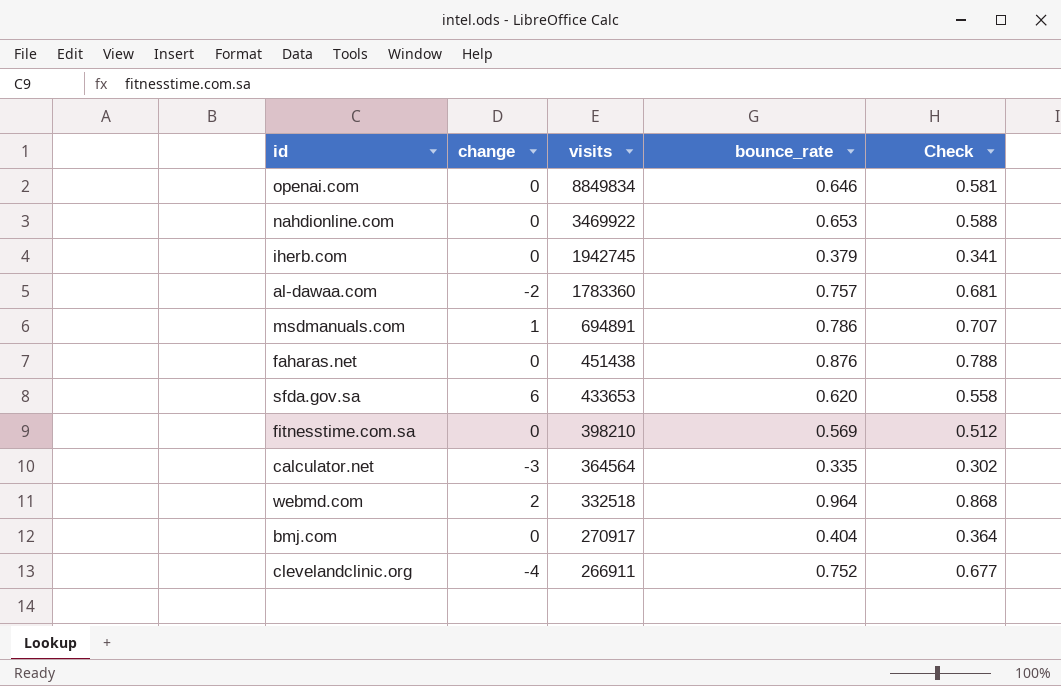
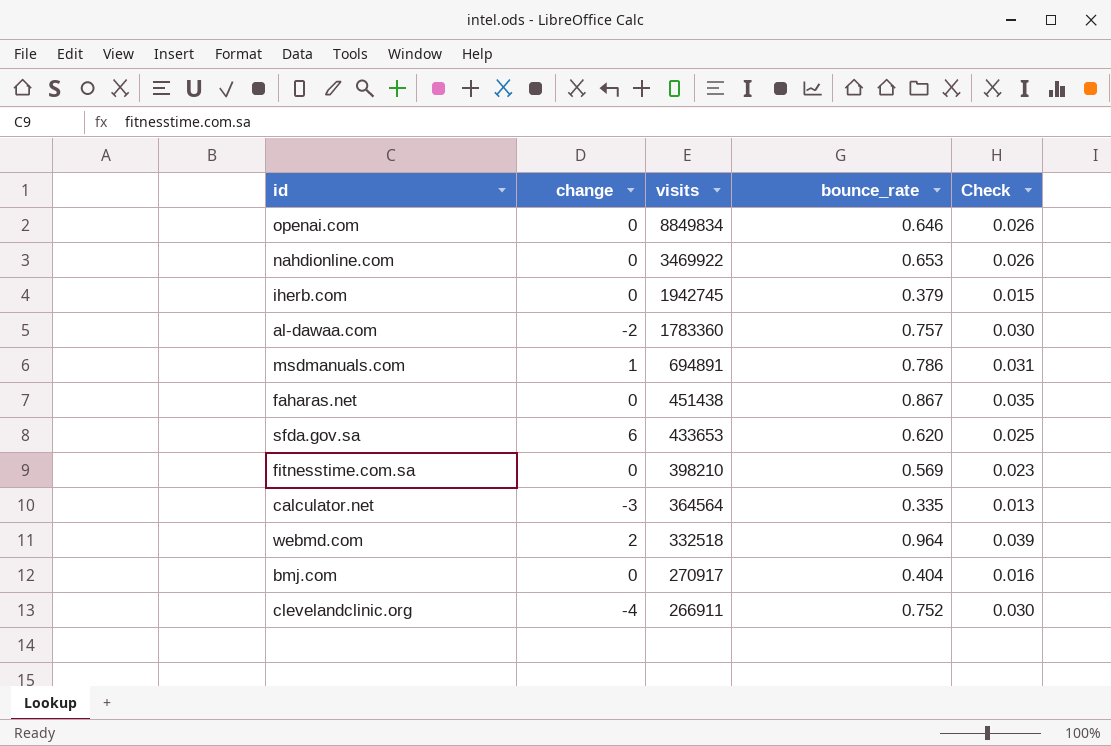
column Check | formula: [bounce_rate] * 0.9 -> [bounce_rate] * 0.04
faharas.net | bounce_rate: 0.876 -> 0.867

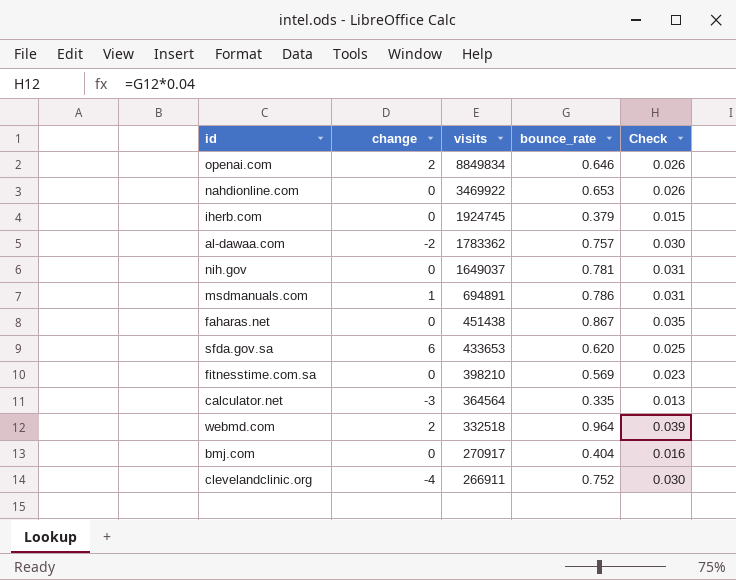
openai.com | change: 0 -> 2
iherb.com | visits: 1942745 -> 1924745
al-dawaa.com | visits: 1783360 -> 1783362
row nih.gov: none -> 0 | 1649037 | 0.781 | 0.031

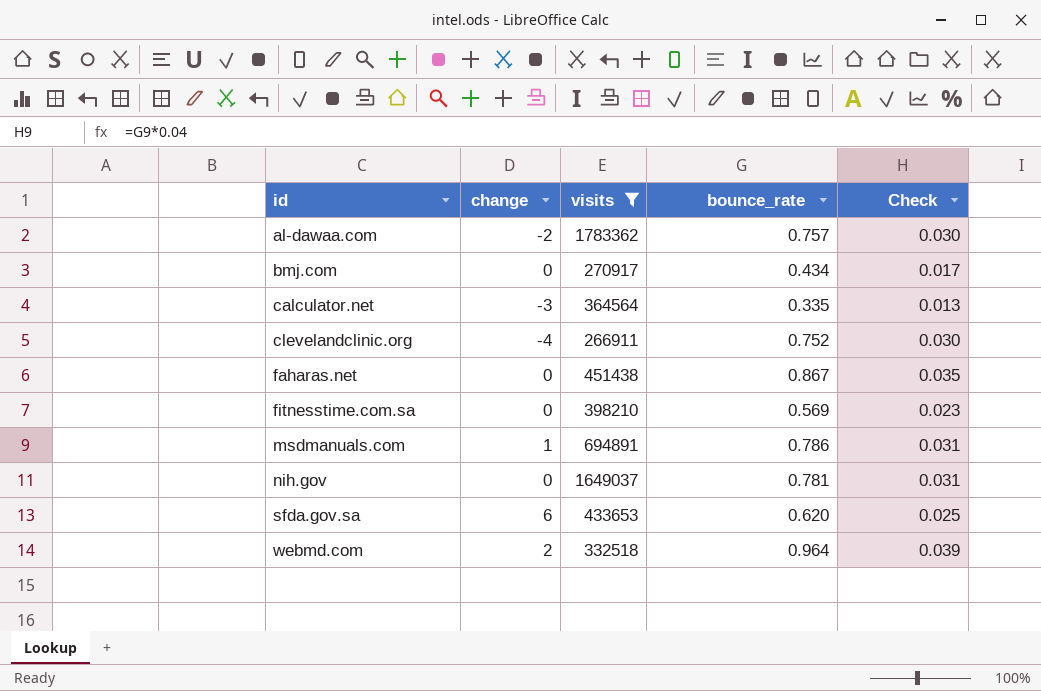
filter: none -> visits <= 1783362
row order: visits descending -> id ascending
bmj.com | bounce_rate: 0.404 -> 0.434
bmj.com | Check: 0.016 -> 0.017

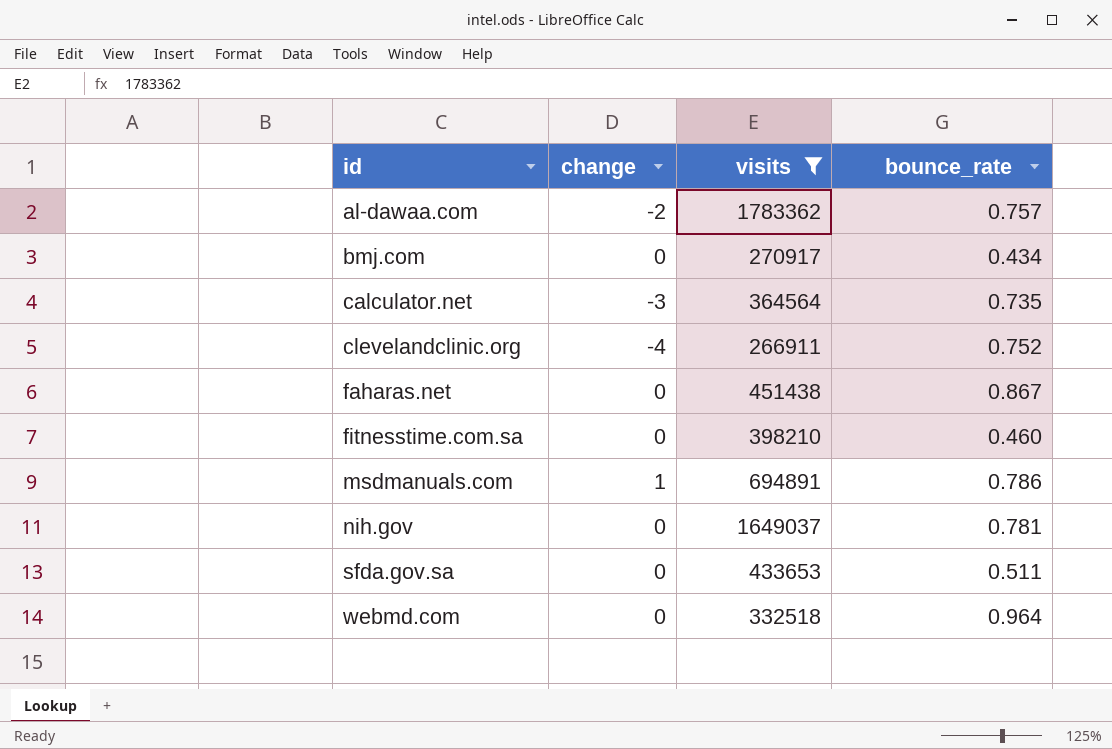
column Check | formula: [bounce_rate] * 0.04 -> none
calculator.net | bounce_rate: 0.335 -> 0.735
fitnesstime.com.sa | bounce_rate: 0.569 -> 0.460
sfda.gov.sa | change: 6 -> 0
sfda.gov.sa | bounce_rate: 0.620 -> 0.511
webmd.com | change: 2 -> 0

